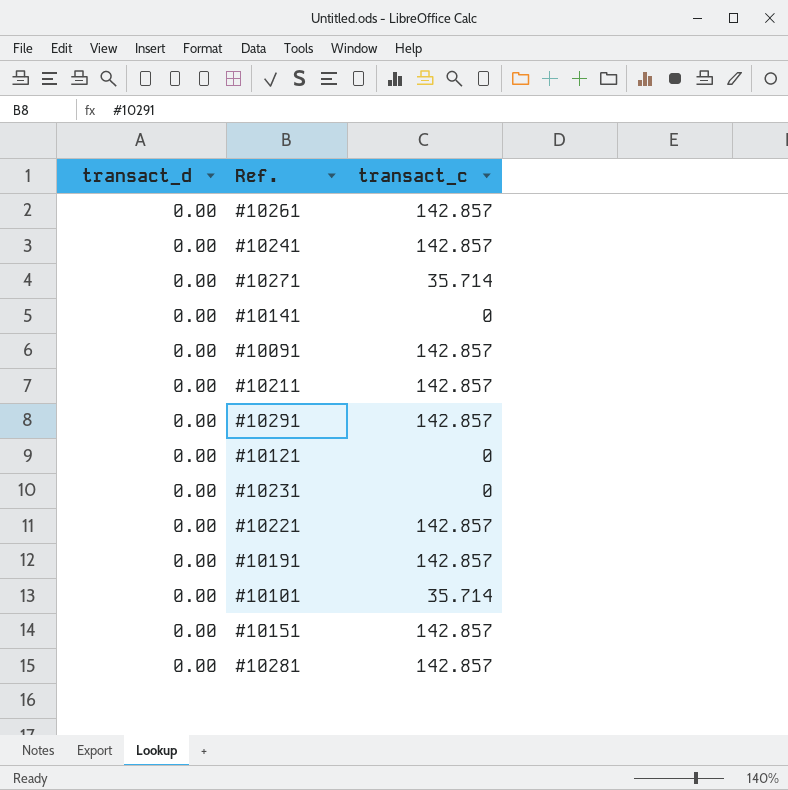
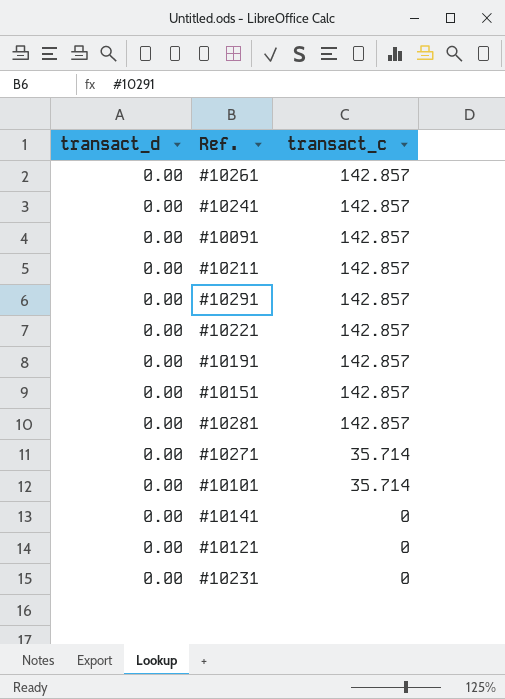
row order: none -> transact_c descending

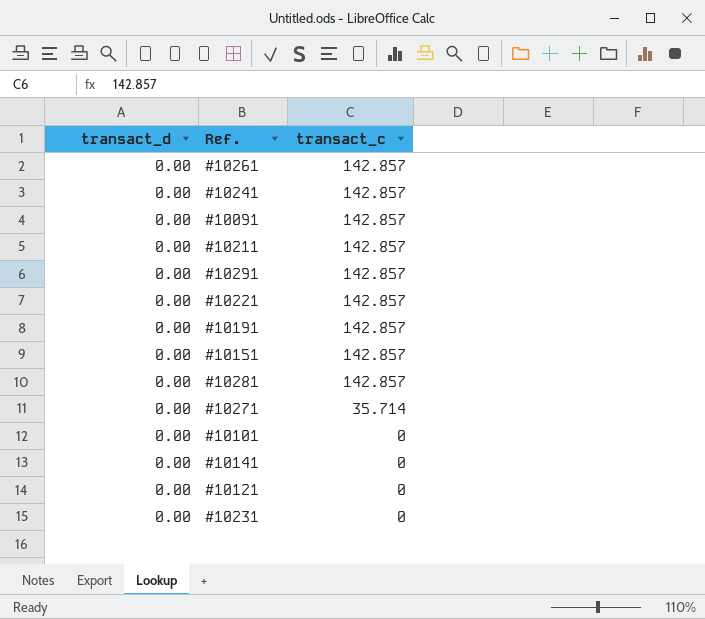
#10101 | transact_c: 35.714 -> 0

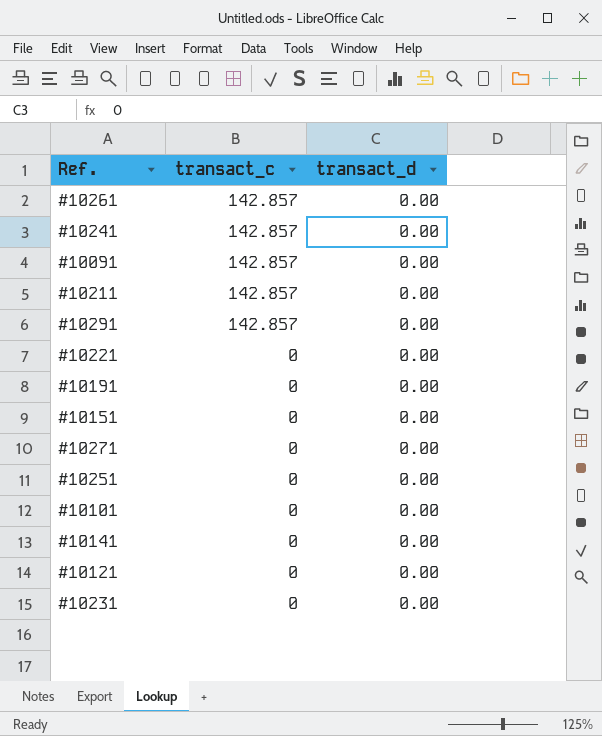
column transact_d | position: 1 -> 3
row #10281: 0.00 | 142.857 -> none
#10221 | transact_c: 142.857 -> 0
#10191 | transact_c: 142.857 -> 0
#10151 | transact_c: 142.857 -> 0
#10271 | transact_c: 35.714 -> 0
row #10251: none -> 0 | 0.00

